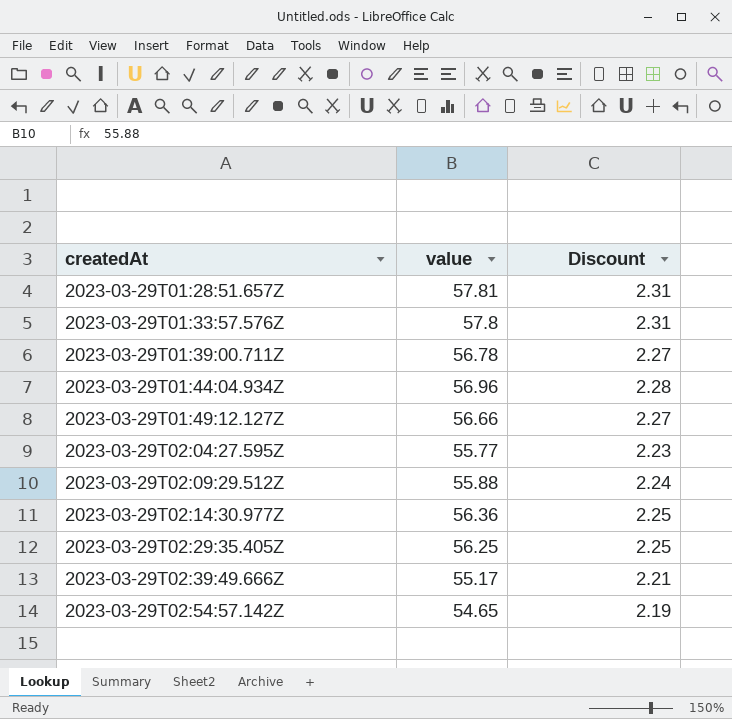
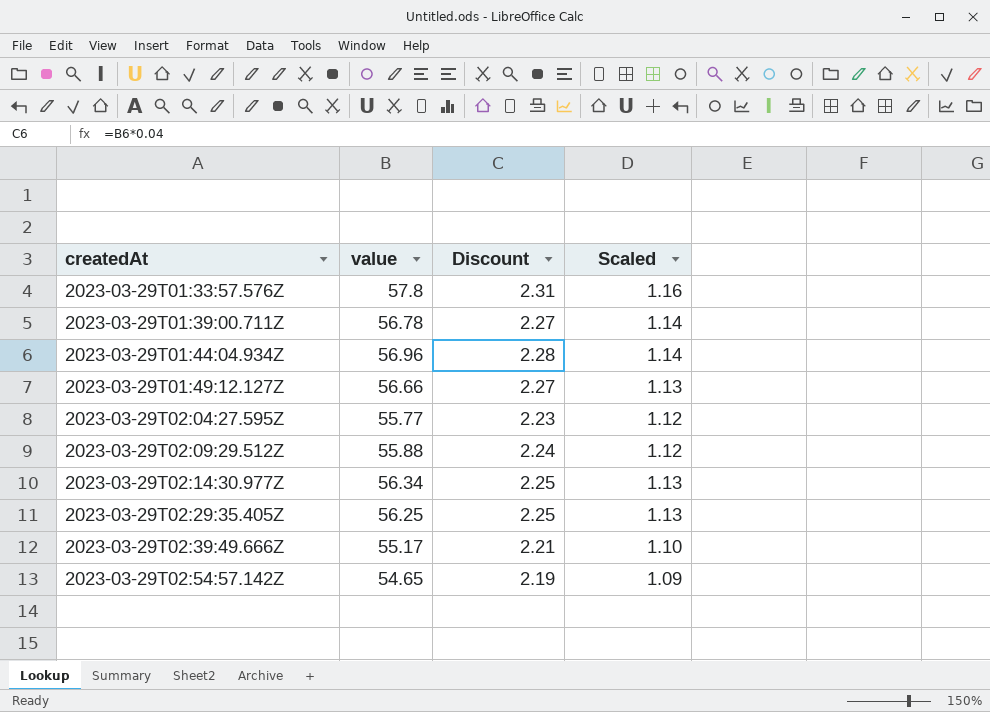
column Scaled | formula: none -> [value] * 0.02
row 2023-03-29T01:28:51.657Z: 57.81 | 2.31 -> none
2023-03-29T02:14:30.977Z | value: 56.36 -> 56.34

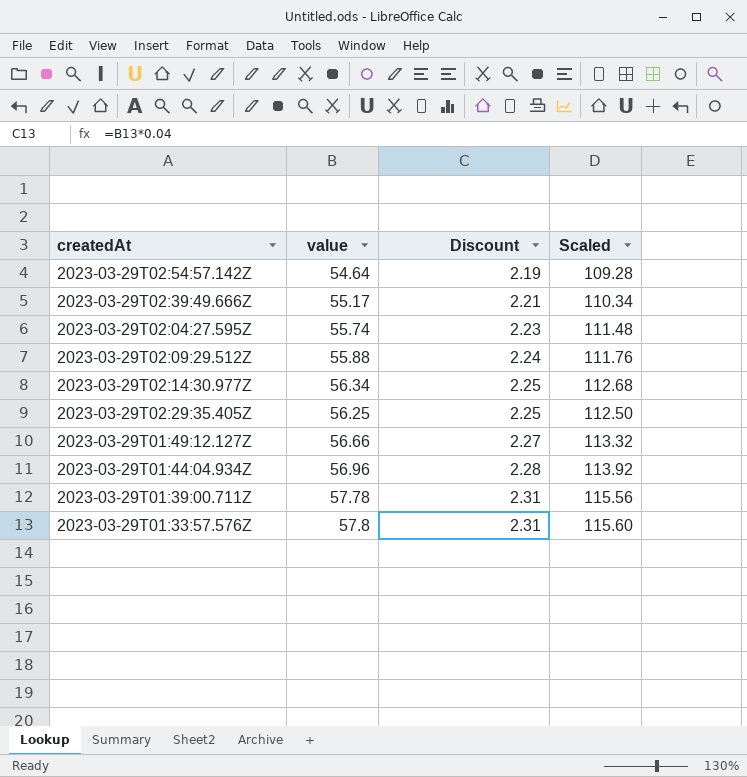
row order: createdAt ascending -> Discount ascending
column Scaled | formula: [value] * 0.02 -> [value] * 2
2023-03-29T02:54:57.142Z | value: 54.65 -> 54.64
2023-03-29T02:04:27.595Z | value: 55.77 -> 55.74
2023-03-29T01:39:00.711Z | value: 56.78 -> 57.78
2023-03-29T01:39:00.711Z | Discount: 2.27 -> 2.31

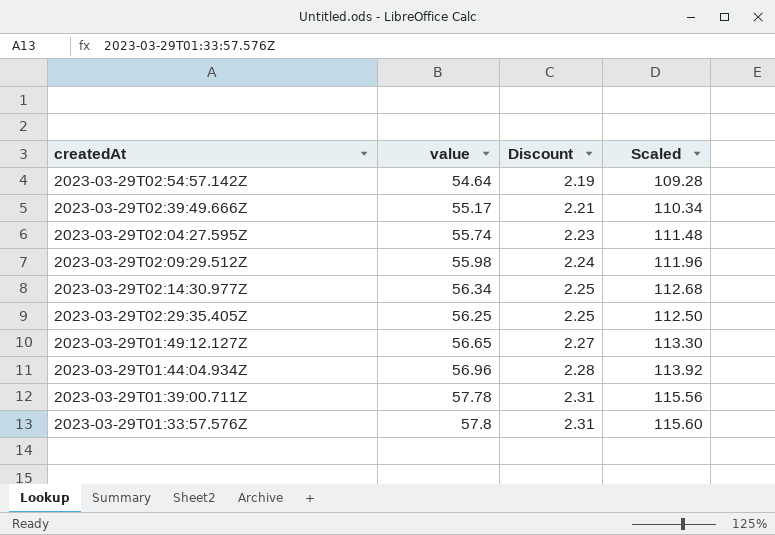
2023-03-29T02:09:29.512Z | value: 55.88 -> 55.98
2023-03-29T02:09:29.512Z | Scaled: 111.76 -> 111.96
2023-03-29T01:49:12.127Z | value: 56.66 -> 56.65
2023-03-29T01:49:12.127Z | Scaled: 113.32 -> 113.30

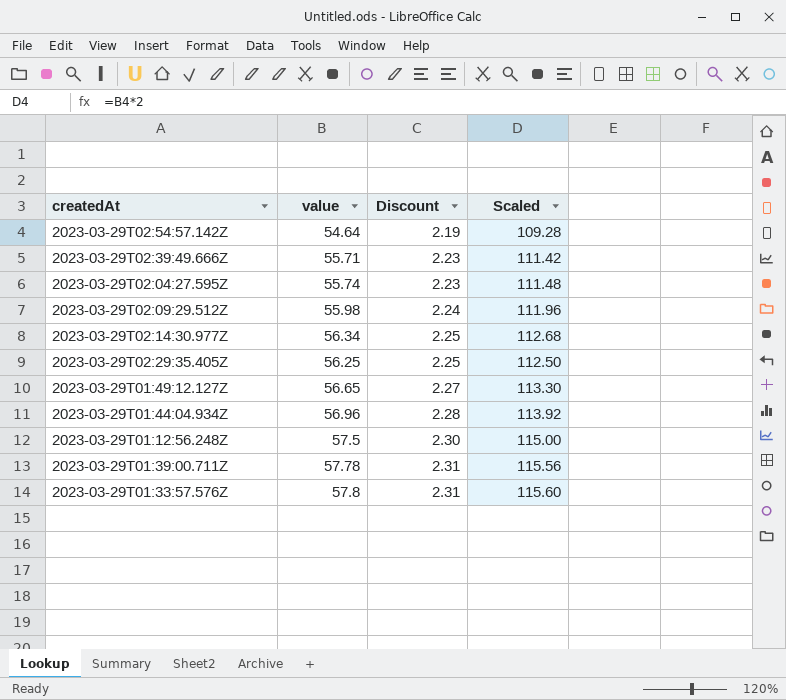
2023-03-29T02:39:49.666Z | value: 55.17 -> 55.71
2023-03-29T02:39:49.666Z | Discount: 2.21 -> 2.23
2023-03-29T02:39:49.666Z | Scaled: 110.34 -> 111.42
row 2023-03-29T01:12:56.248Z: none -> 57.5 | 2.30 | 115.00

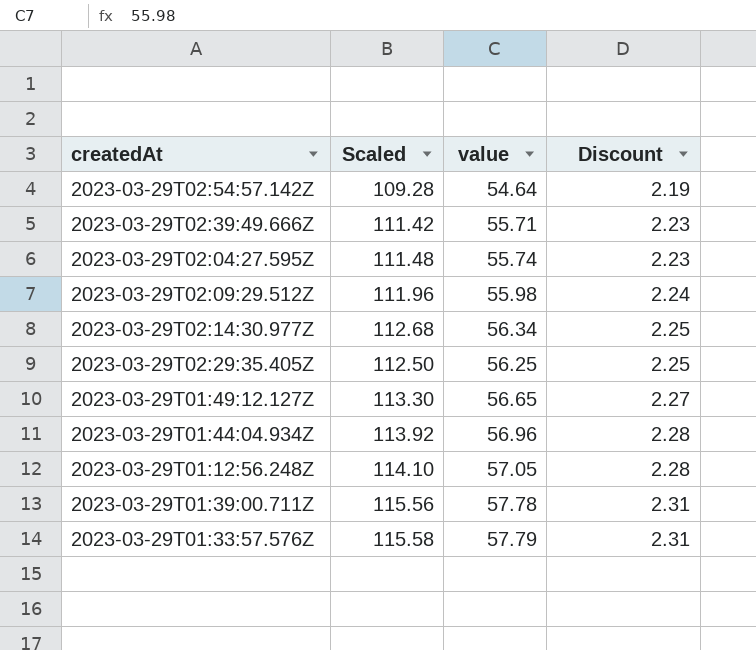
column Scaled | position: 4 -> 2
2023-03-29T01:12:56.248Z | Scaled: 115.00 -> 114.10
2023-03-29T01:12:56.248Z | value: 57.5 -> 57.05
2023-03-29T01:12:56.248Z | Discount: 2.30 -> 2.28
2023-03-29T01:33:57.576Z | Scaled: 115.60 -> 115.58
2023-03-29T01:33:57.576Z | value: 57.8 -> 57.79

